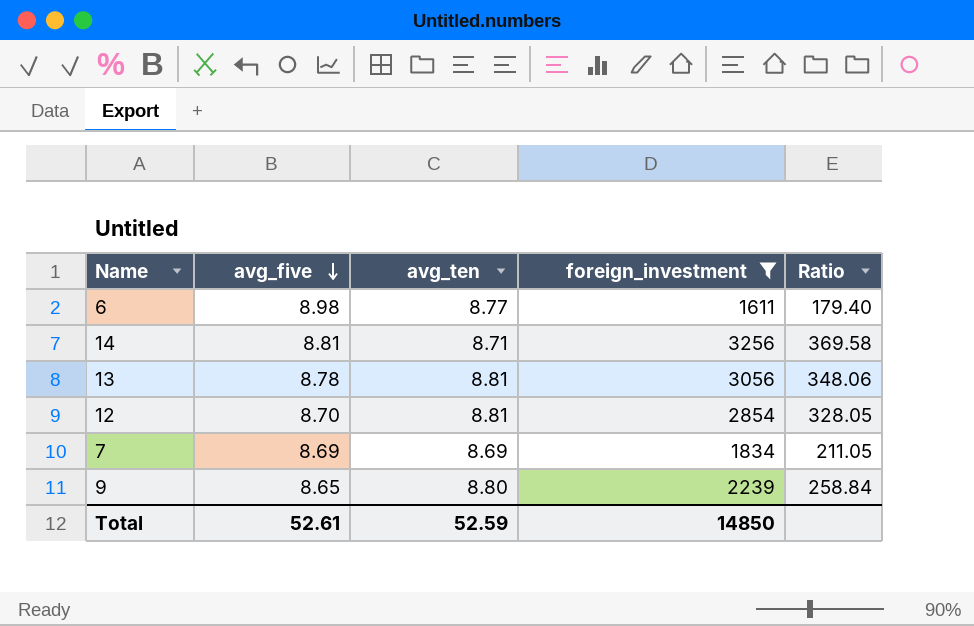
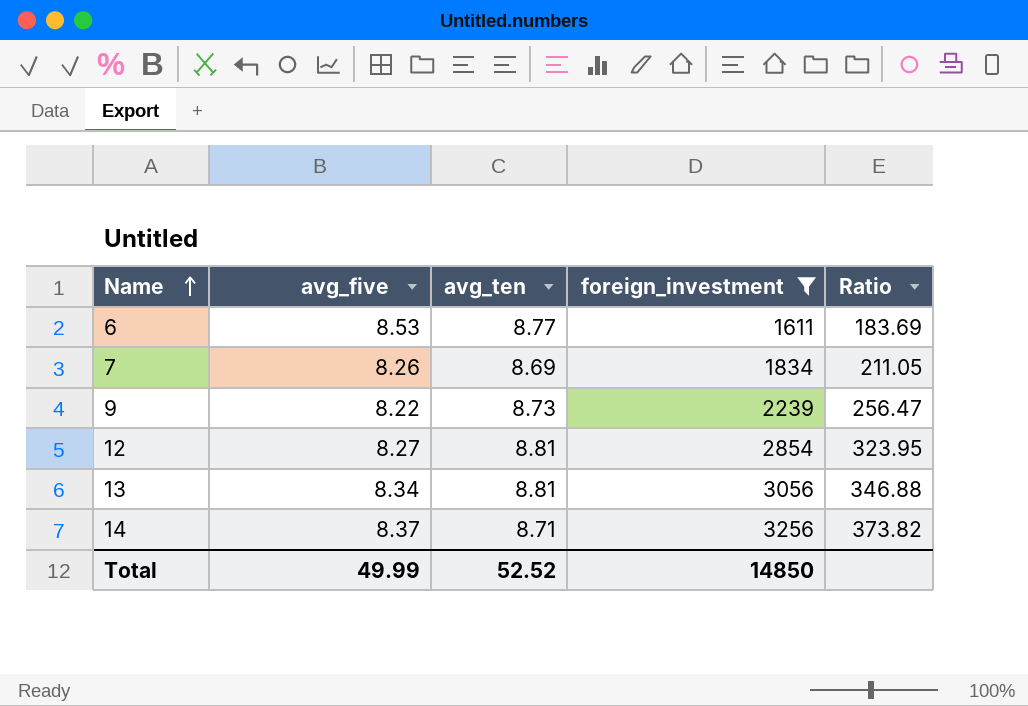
row order: avg_five descending -> Name ascending
column Ratio | formula: [foreign_investment] / [avg_five] -> [foreign_investment] / [avg_ten]
6 | avg_five: 8.98 -> 8.53
7 | avg_five: 8.69 -> 8.26
9 | avg_five: 8.65 -> 8.22
9 | avg_ten: 8.80 -> 8.73
12 | avg_five: 8.70 -> 8.27
13 | avg_five: 8.78 -> 8.34
14 | avg_five: 8.81 -> 8.37
Total | avg_five: 52.61 -> 49.99
Total | avg_ten: 52.59 -> 52.52

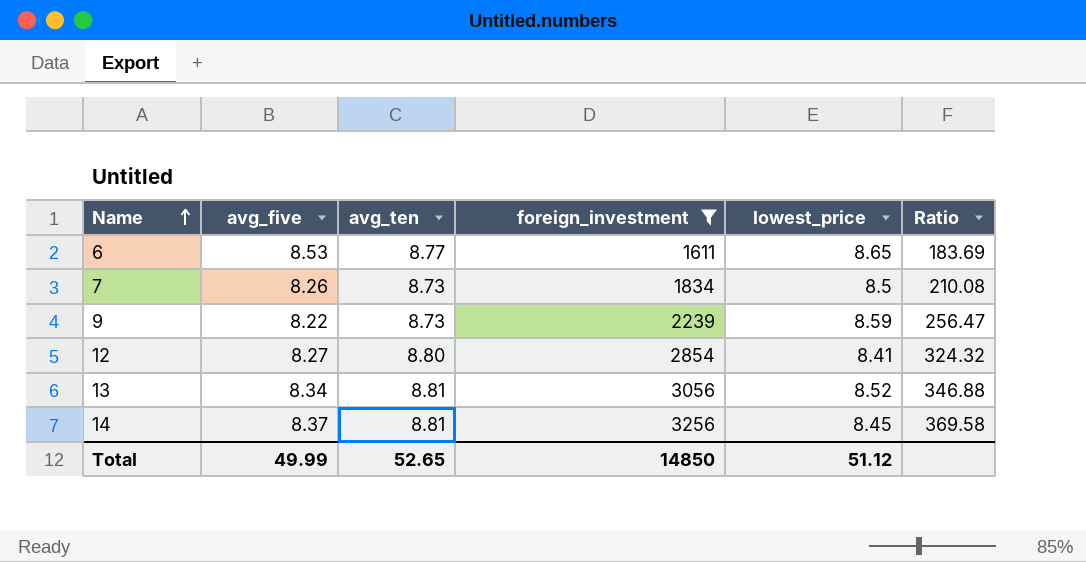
column lowest_price | position: none -> 5
7 | avg_ten: 8.69 -> 8.73
7 | Ratio: 211.05 -> 210.08
12 | avg_ten: 8.81 -> 8.80
12 | Ratio: 323.95 -> 324.32
14 | avg_ten: 8.71 -> 8.81
14 | Ratio: 373.82 -> 369.58
Total | avg_ten: 52.52 -> 52.65

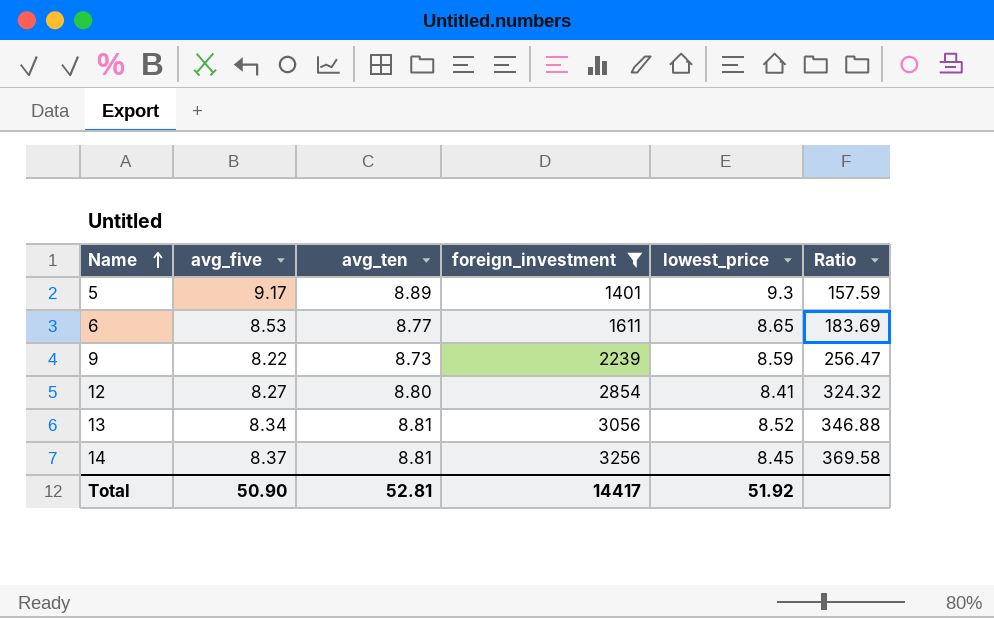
row 7: 8.26 | 8.73 | 1834 | 8.5 | 210.08 -> none
row 5: none -> 9.17 | 8.89 | 1401 | 9.3 | 157.59
Total | avg_five: 49.99 -> 50.90
Total | avg_ten: 52.65 -> 52.81
Total | foreign_investment: 14850 -> 14417
Total | lowest_price: 51.12 -> 51.92

